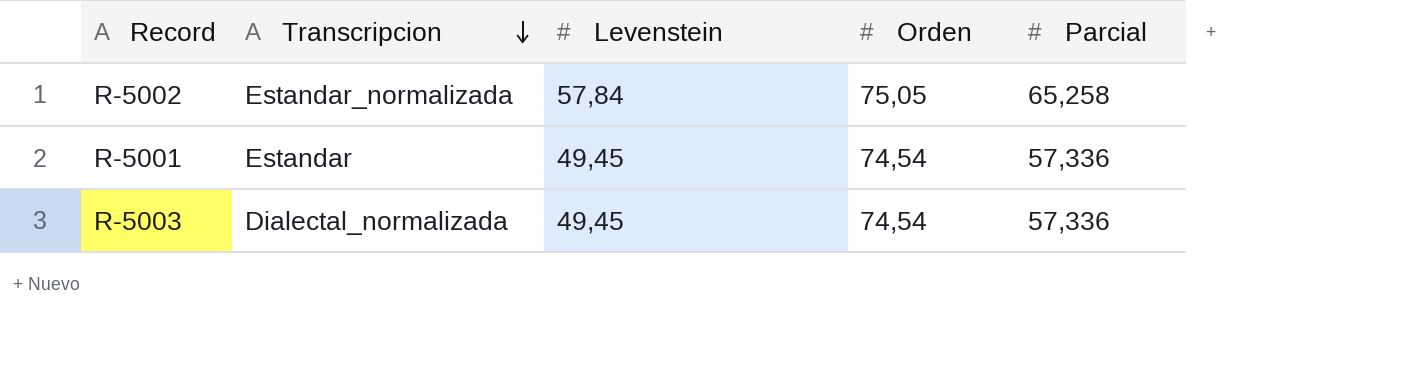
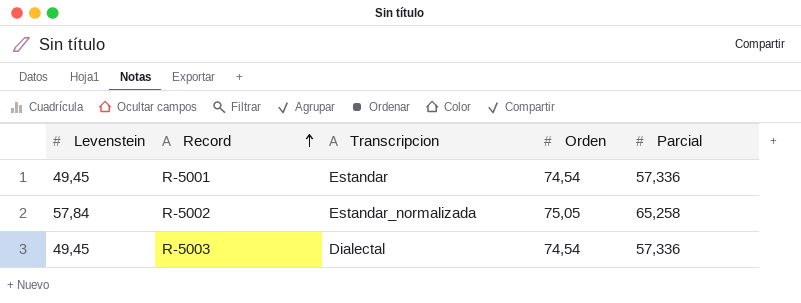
row order: Transcripcion descending -> Record ascending
column Levenstein | position: 3 -> 1
R-5003 | Transcripcion: Dialectal_normalizada -> Dialectal

